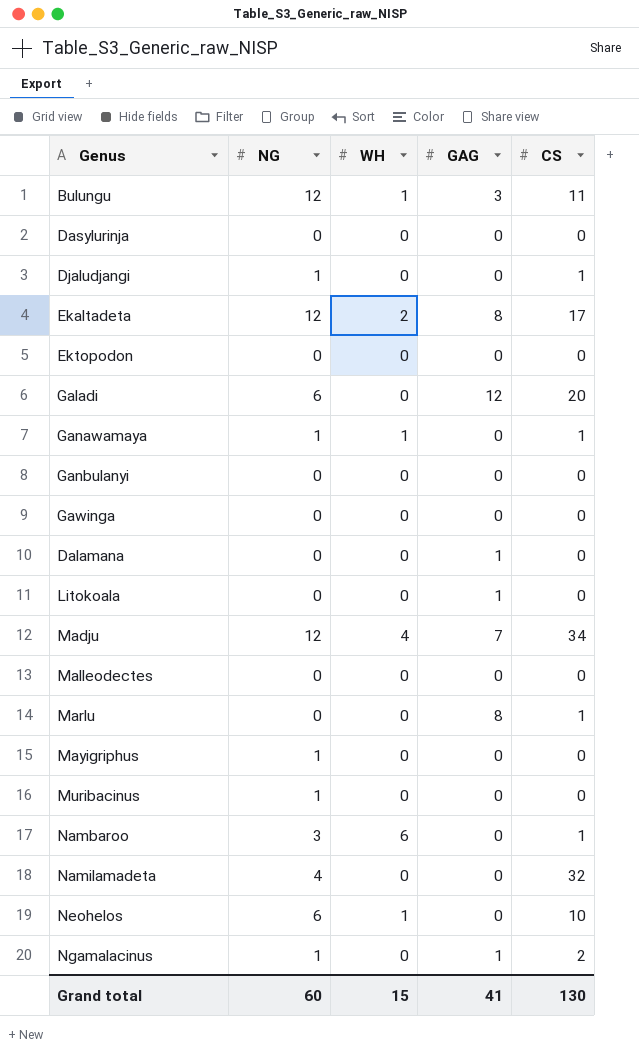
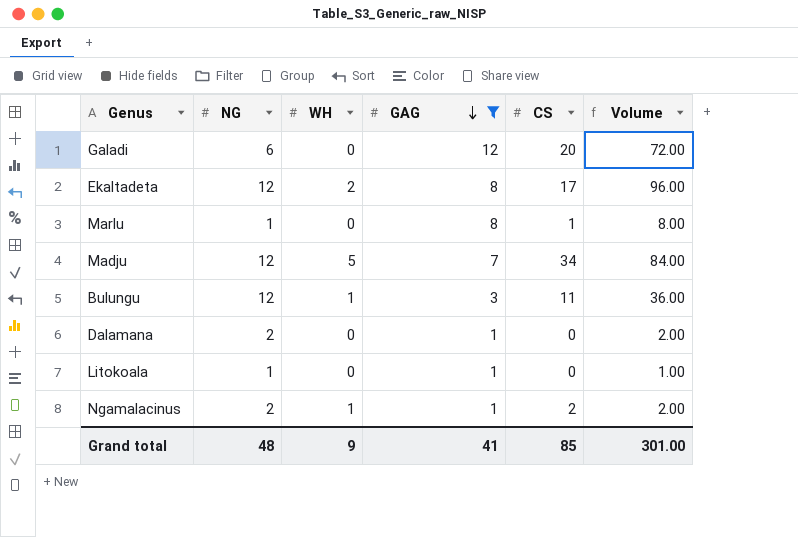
filter: none -> GAG != 0
row order: none -> GAG descending
column Volume | formula: none -> [NG] * [GAG]
Marlu | NG: 0 -> 1
Madju | WH: 4 -> 5
Dalamana | NG: 0 -> 2
Litokoala | NG: 0 -> 1
Ngamalacinus | NG: 1 -> 2
Ngamalacinus | WH: 0 -> 1
Grand total | NG: 60 -> 48
Grand total | WH: 15 -> 9
Grand total | CS: 130 -> 85

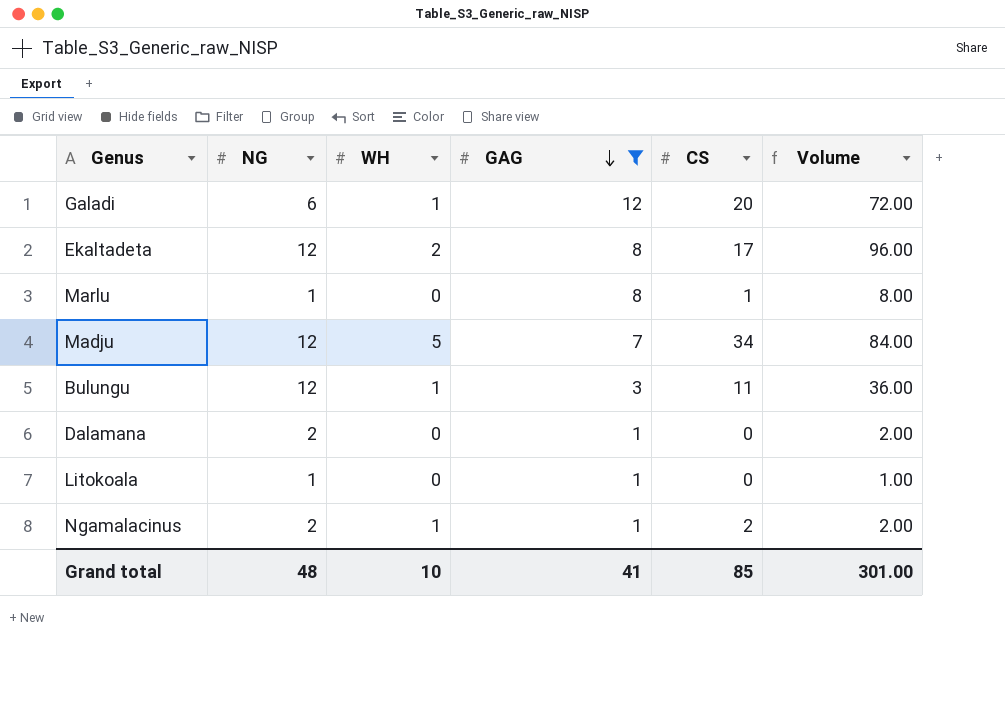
Galadi | WH: 0 -> 1
Grand total | WH: 9 -> 10

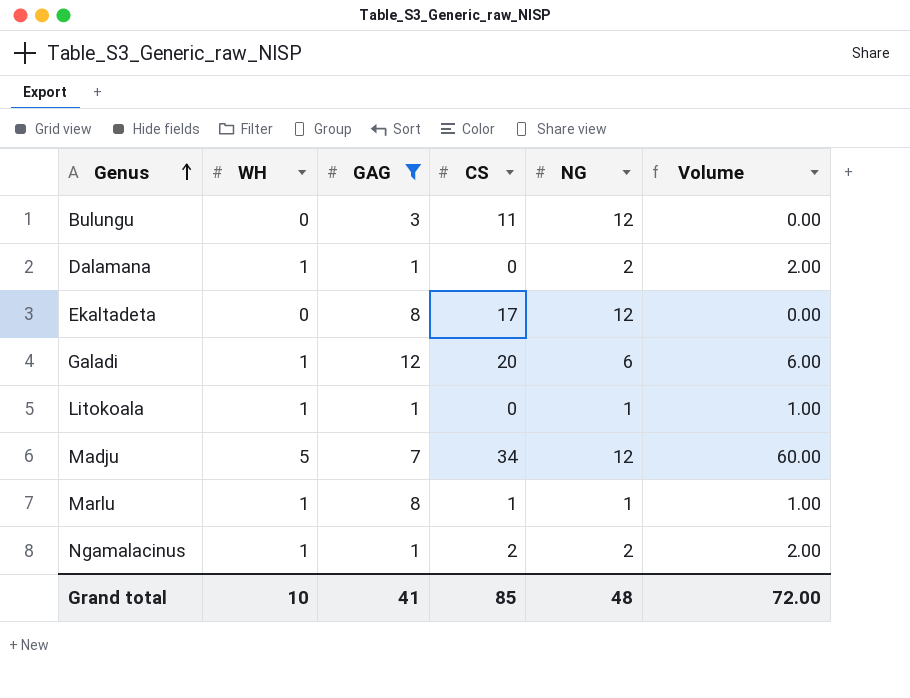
row order: GAG descending -> Genus ascending
column NG | position: 2 -> 5
column Volume | formula: [NG] * [GAG] -> [WH] * [NG]
Bulungu | WH: 1 -> 0
Dalamana | WH: 0 -> 1
Ekaltadeta | WH: 2 -> 0
Litokoala | WH: 0 -> 1
Marlu | WH: 0 -> 1
Grand total | Volume: 301.00 -> 72.00

